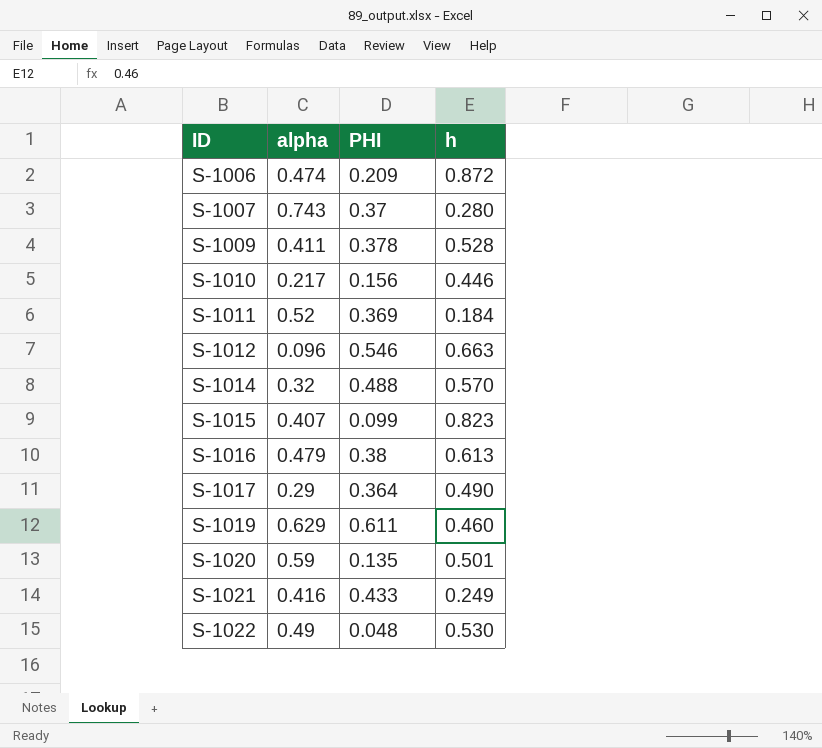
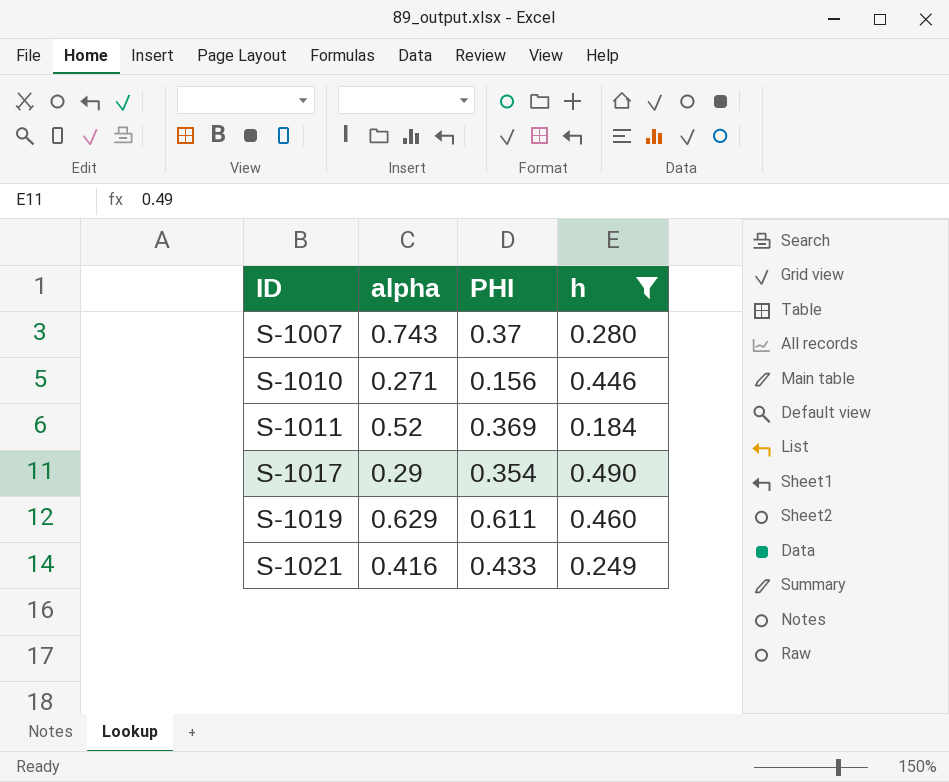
filter: none -> h <= 0.490
S-1010 | alpha: 0.217 -> 0.271
S-1017 | PHI: 0.364 -> 0.354

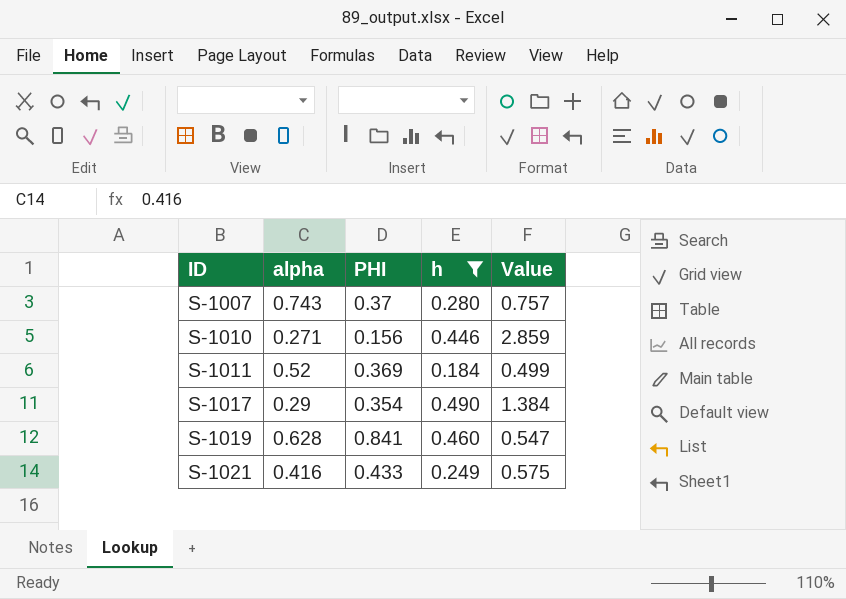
column Value | formula: none -> [h] / [PHI]
S-1019 | alpha: 0.629 -> 0.628
S-1019 | PHI: 0.611 -> 0.841

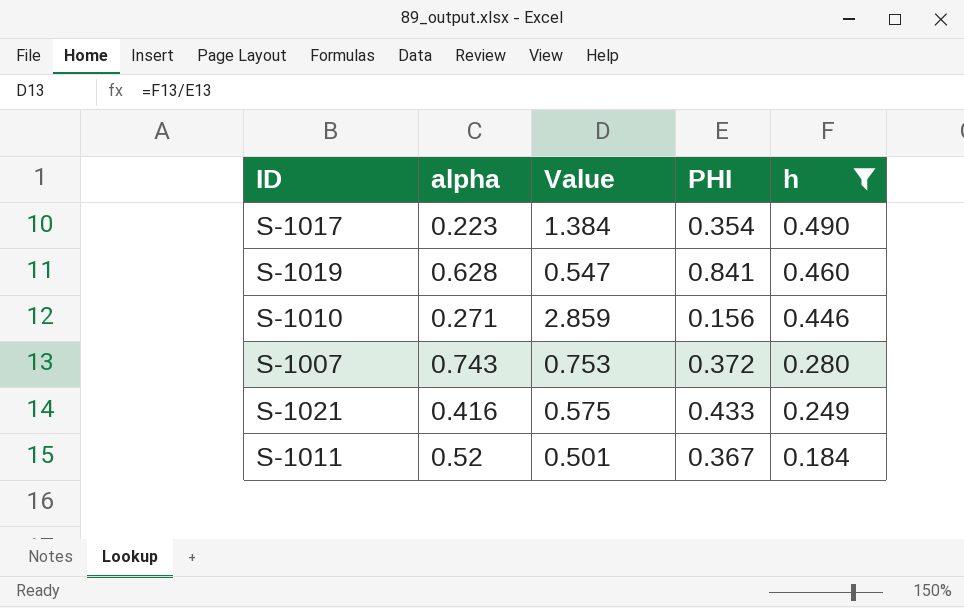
row order: ID ascending -> h descending
column Value | position: 5 -> 3
S-1017 | alpha: 0.29 -> 0.223
S-1007 | Value: 0.757 -> 0.753
S-1007 | PHI: 0.37 -> 0.372
S-1011 | Value: 0.499 -> 0.501
S-1011 | PHI: 0.369 -> 0.367

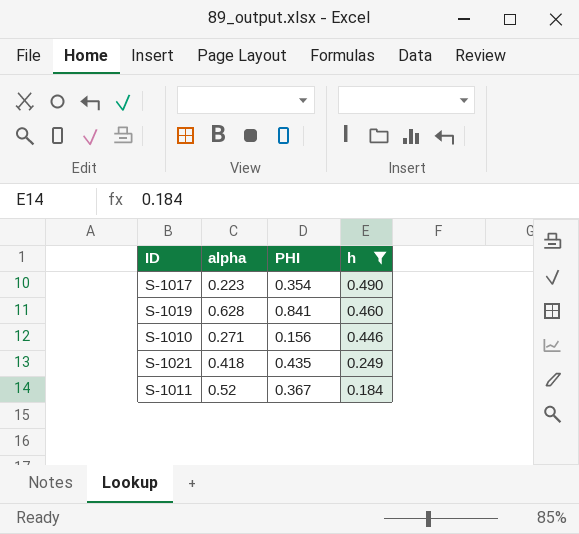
column Value | formula: [h] / [PHI] -> none
row S-1007: 0.743 | 0.753 | 0.372 | 0.280 -> none
S-1021 | alpha: 0.416 -> 0.418
S-1021 | PHI: 0.433 -> 0.435

